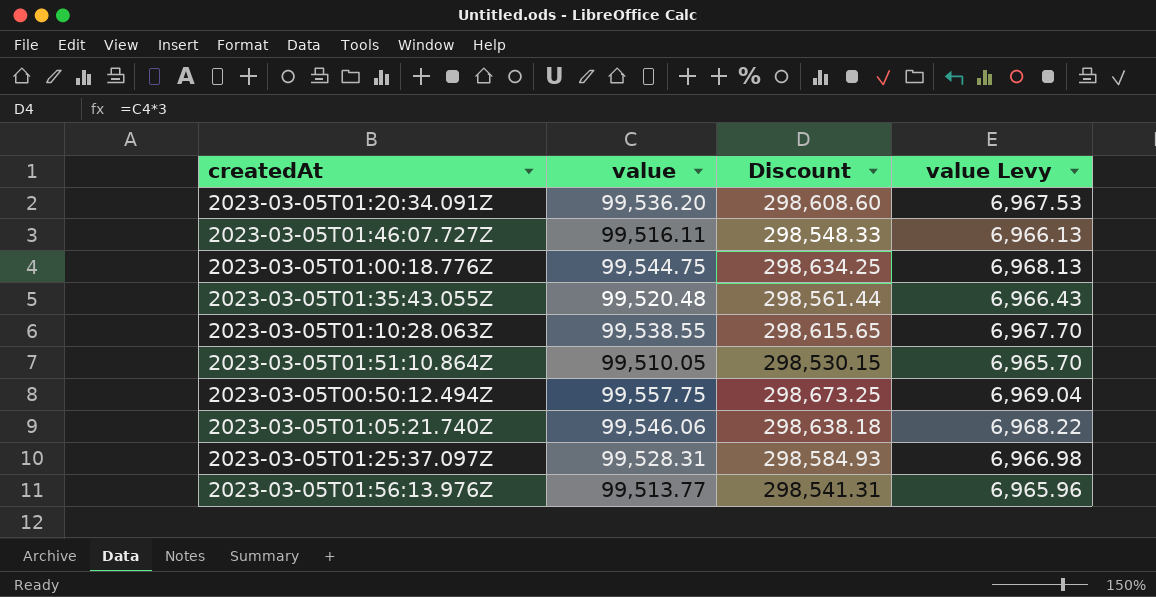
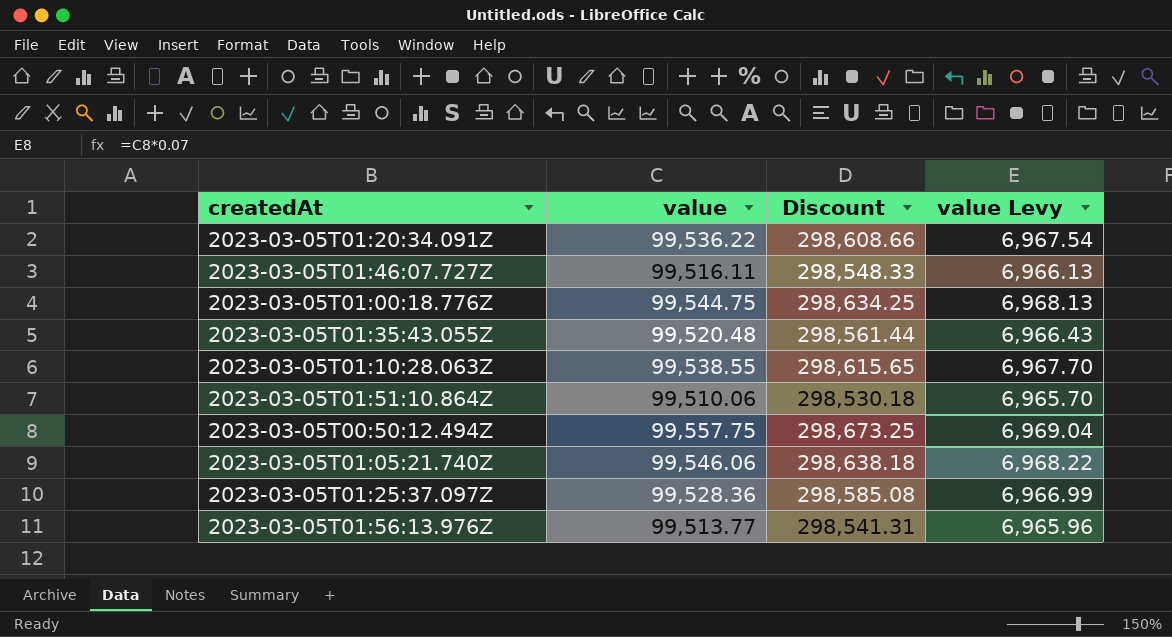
2023-03-05T01:20:34.091Z | value: 99,536.20 -> 99,536.22
2023-03-05T01:20:34.091Z | Discount: 298,608.60 -> 298,608.66
2023-03-05T01:20:34.091Z | value Levy: 6,967.53 -> 6,967.54
2023-03-05T01:51:10.864Z | value: 99,510.05 -> 99,510.06
2023-03-05T01:51:10.864Z | Discount: 298,530.15 -> 298,530.18
2023-03-05T01:25:37.097Z | value: 99,528.31 -> 99,528.36
2023-03-05T01:25:37.097Z | Discount: 298,584.93 -> 298,585.08
2023-03-05T01:25:37.097Z | value Levy: 6,966.98 -> 6,966.99

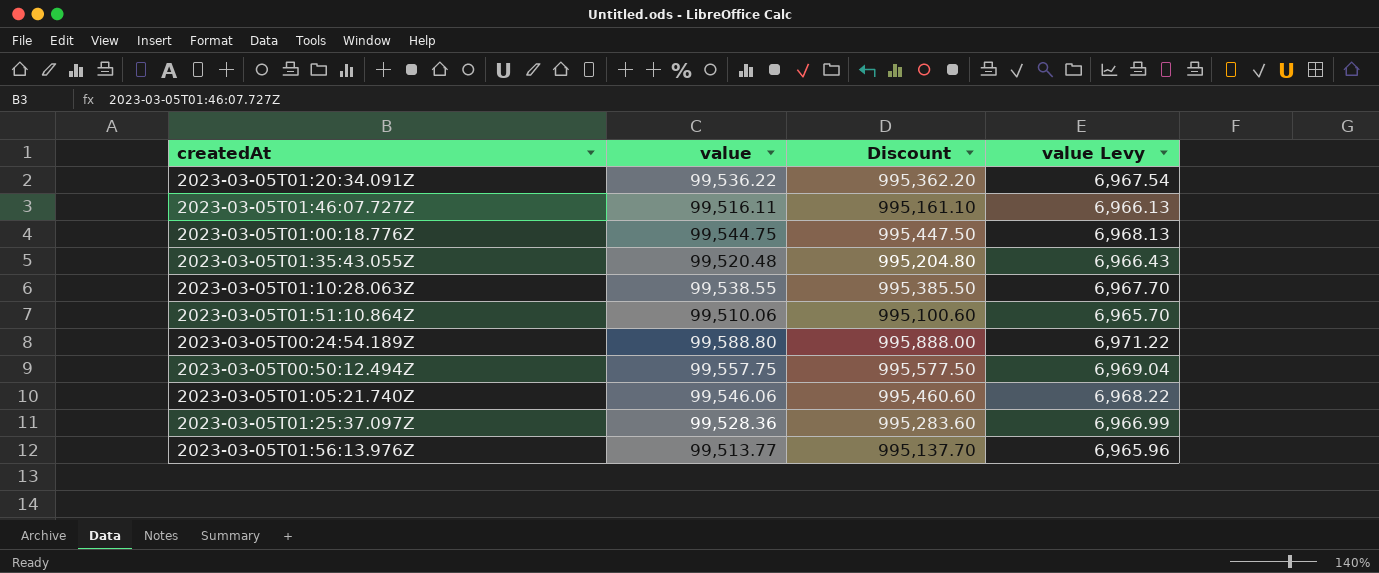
column Discount | formula: [value] * 3 -> [value] * 10
row 2023-03-05T00:24:54.189Z: none -> 99,588.80 | 995,888.00 | 6,971.22

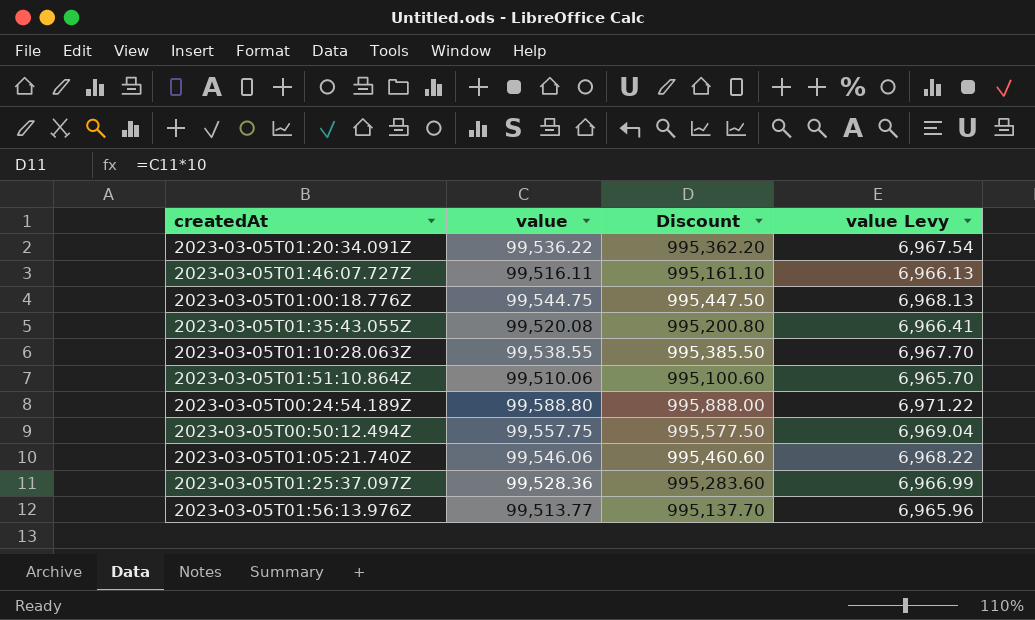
2023-03-05T01:35:43.055Z | value: 99,520.48 -> 99,520.08
2023-03-05T01:35:43.055Z | Discount: 995,204.80 -> 995,200.80
2023-03-05T01:35:43.055Z | value Levy: 6,966.43 -> 6,966.41

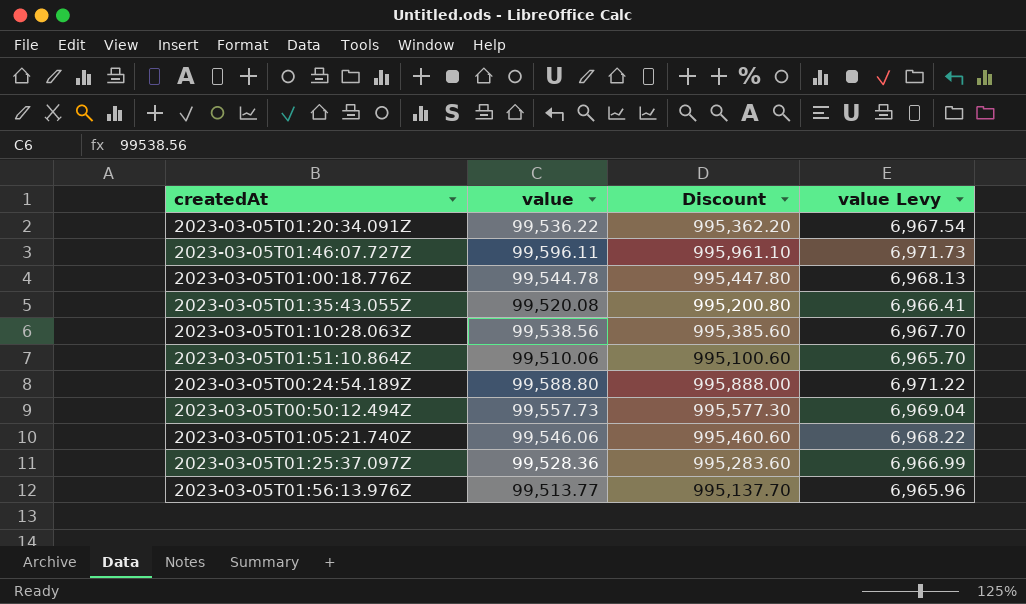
2023-03-05T01:46:07.727Z | value: 99,516.11 -> 99,596.11
2023-03-05T01:46:07.727Z | Discount: 995,161.10 -> 995,961.10
2023-03-05T01:46:07.727Z | value Levy: 6,966.13 -> 6,971.73
2023-03-05T01:00:18.776Z | value: 99,544.75 -> 99,544.78
2023-03-05T01:00:18.776Z | Discount: 995,447.50 -> 995,447.80
2023-03-05T01:10:28.063Z | value: 99,538.55 -> 99,538.56
2023-03-05T01:10:28.063Z | Discount: 995,385.50 -> 995,385.60
2023-03-05T00:50:12.494Z | value: 99,557.75 -> 99,557.73
2023-03-05T00:50:12.494Z | Discount: 995,577.50 -> 995,577.30

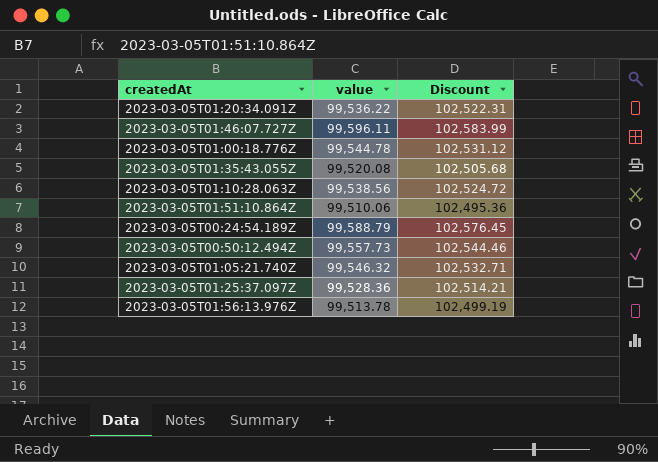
column value Levy | formula: [value] * 0.07 -> none
column Discount | formula: [value] * 10 -> [value] * 1.03
2023-03-05T00:24:54.189Z | value: 99,588.80 -> 99,588.79
2023-03-05T01:05:21.740Z | value: 99,546.06 -> 99,546.32
2023-03-05T01:56:13.976Z | value: 99,513.77 -> 99,513.78

